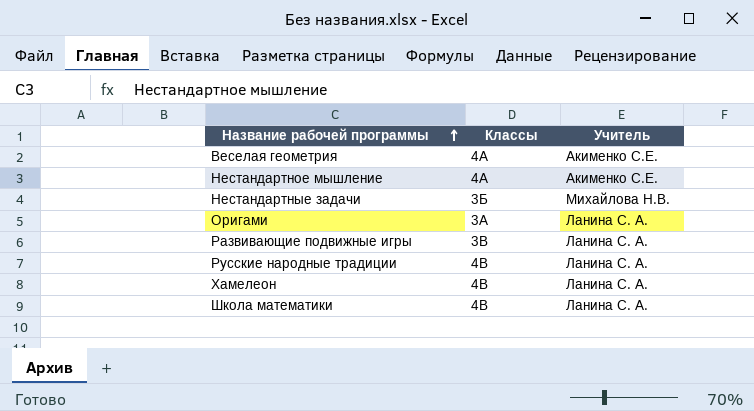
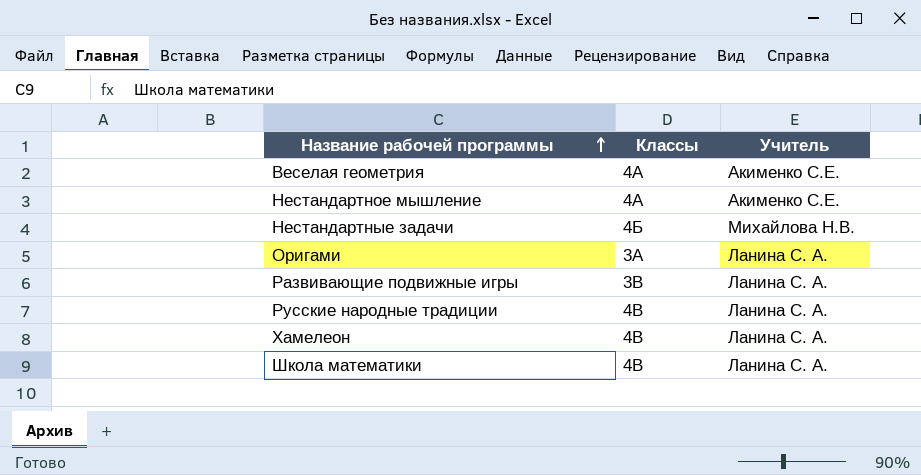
Нестандартные задачи | Классы: 3Б -> 4Б

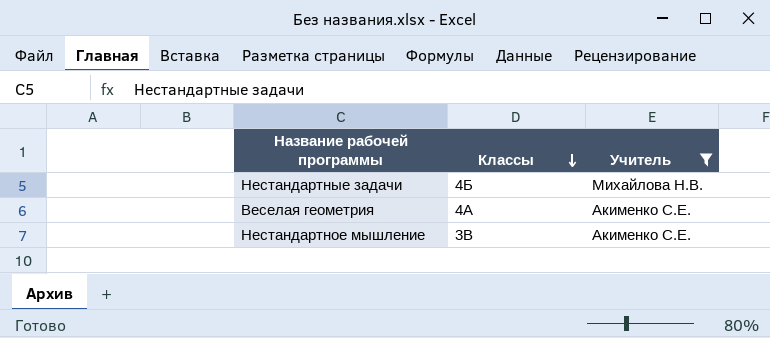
filter: none -> Учитель != Ланина С. А.
row order: Название рабочей программы ascending -> Классы descending
Нестандартное мышление | Классы: 4А -> 3В

